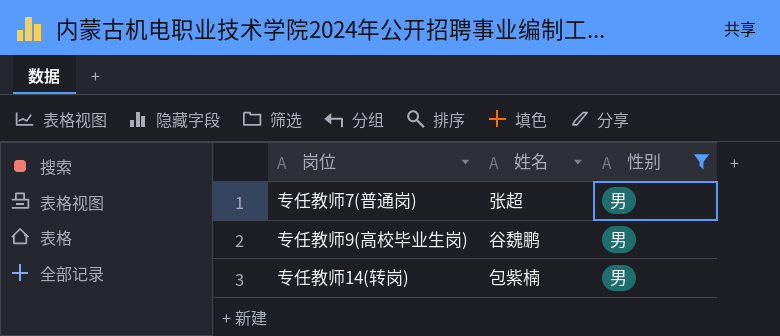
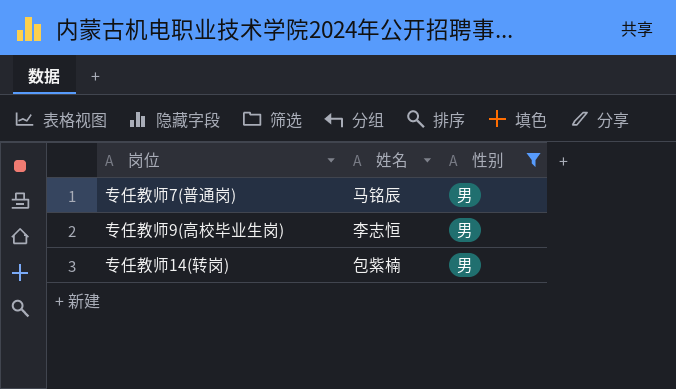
专任教师7(普通岗) | 姓名: 张超 -> 马铭辰
专任教师9(高校毕业生岗) | 姓名: 谷魏鹏 -> 李志恒

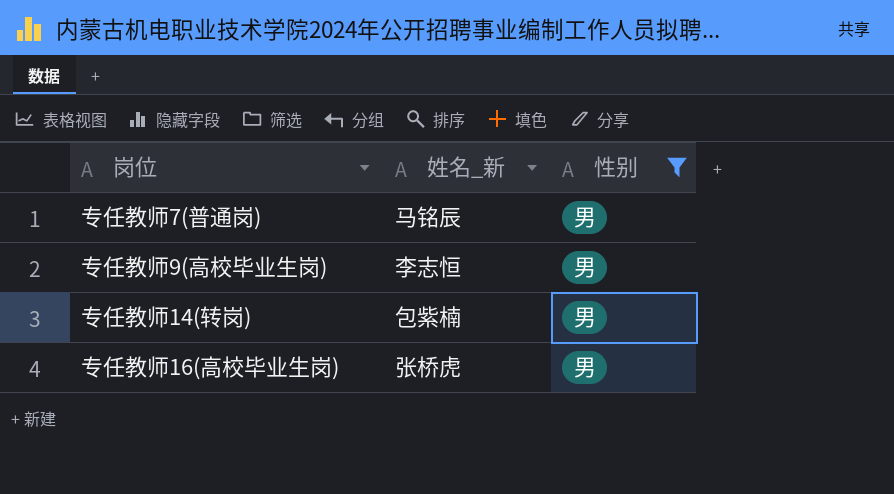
column name: 姓名 -> 姓名_新
row 专任教师16(高校毕业生岗): none -> 张桥虎 | 男

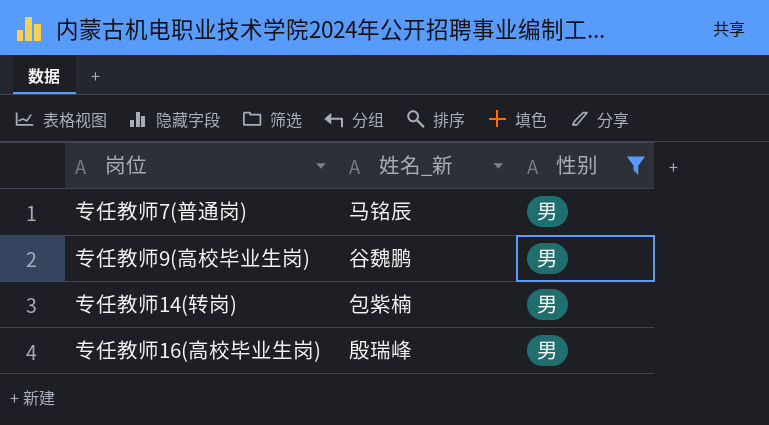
专任教师9(高校毕业生岗) | 姓名_新: 李志恒 -> 谷魏鹏
专任教师16(高校毕业生岗) | 姓名_新: 张桥虎 -> 殷瑞峰

